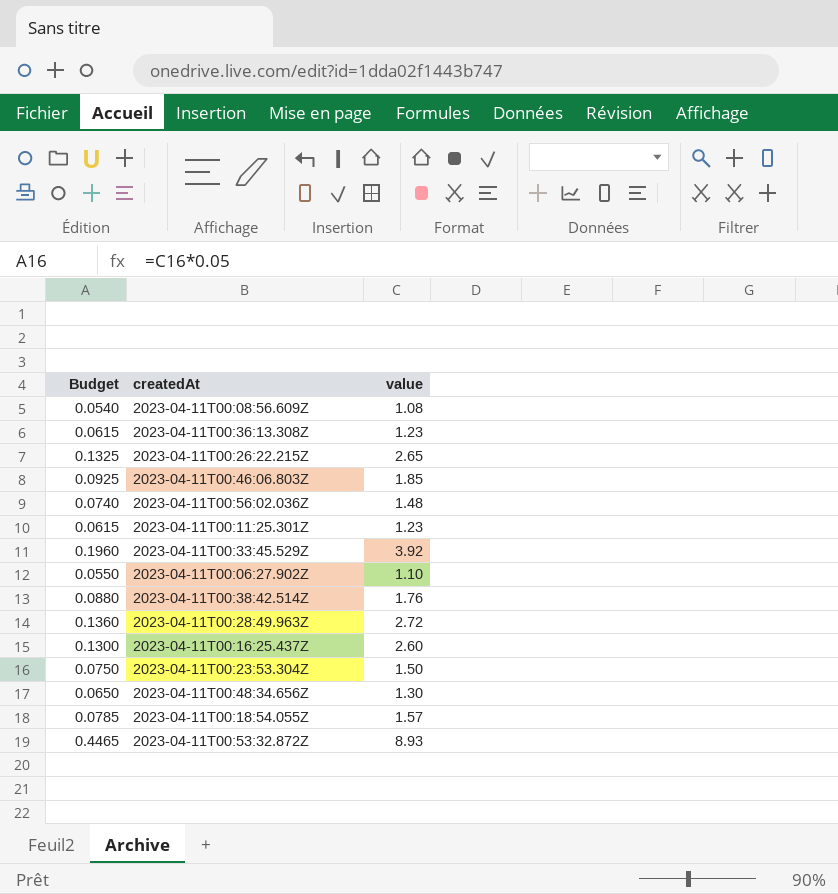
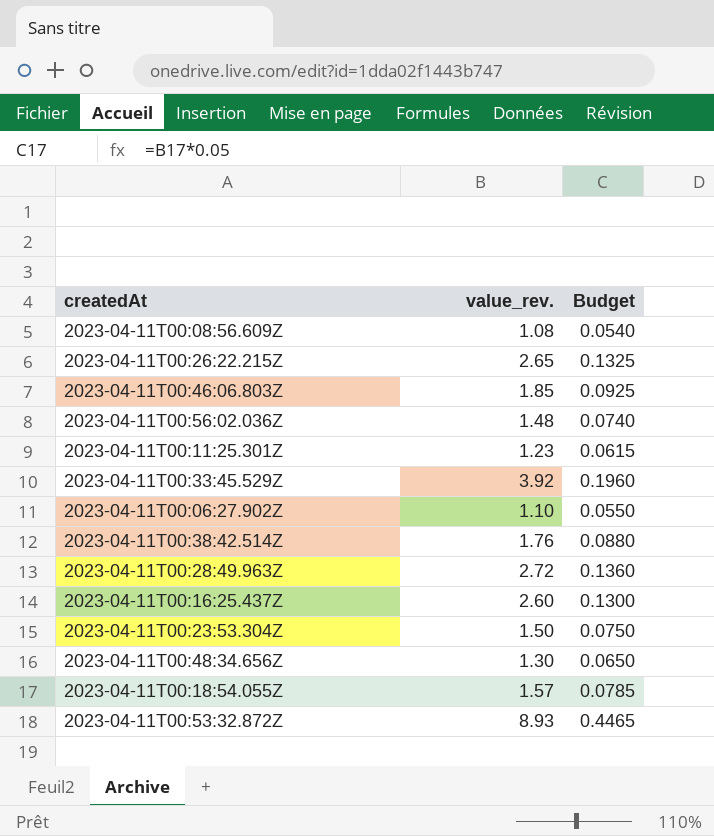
column name: value -> value_rev.
column Budget | position: 1 -> 3
row 2023-04-11T00:36:13.308Z: 0.0615 | 1.23 -> none

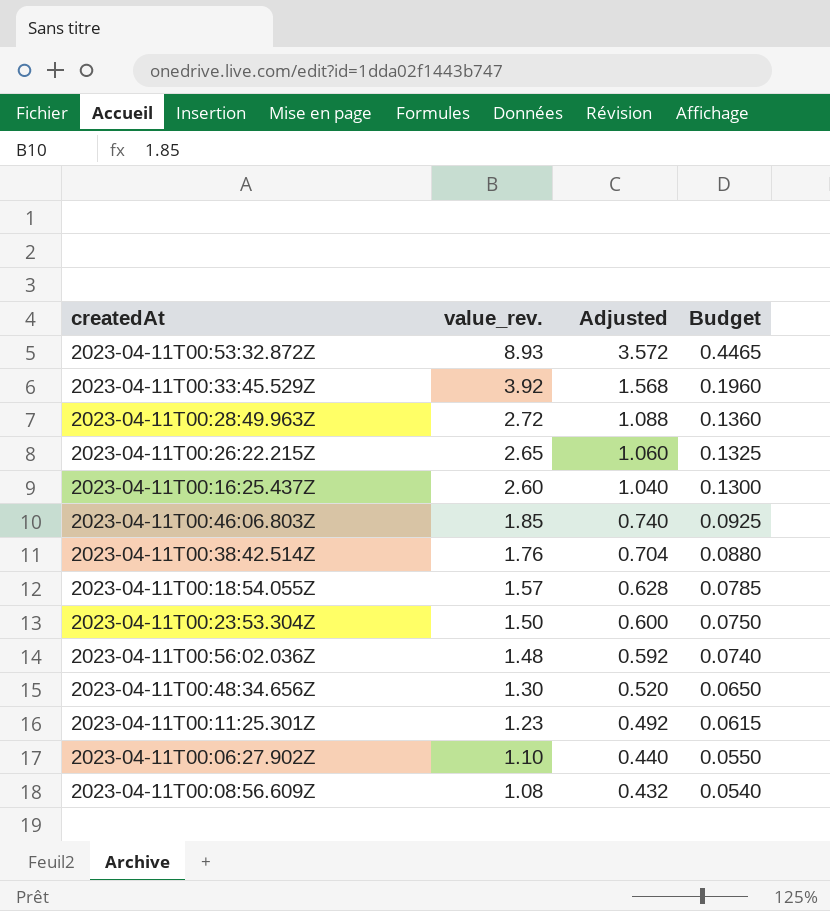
row order: none -> value_rev. descending
column Adjusted | formula: none -> [value_rev.] * 0.4

